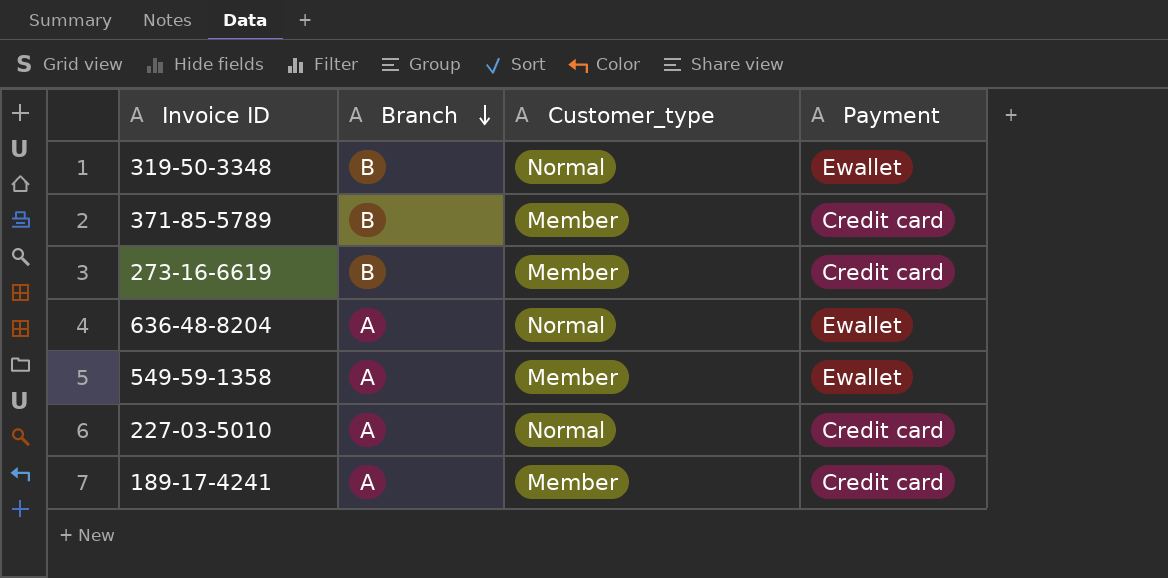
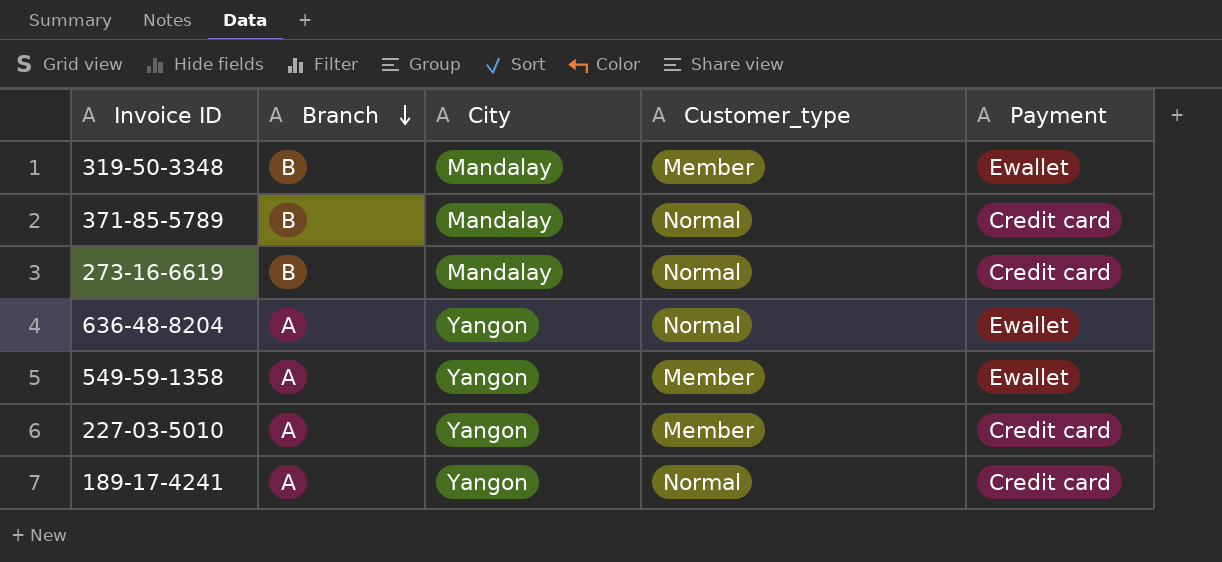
column City | position: none -> 3
319-50-3348 | Customer_type: Normal -> Member
371-85-5789 | Customer_type: Member -> Normal
273-16-6619 | Customer_type: Member -> Normal
227-03-5010 | Customer_type: Normal -> Member
189-17-4241 | Customer_type: Member -> Normal

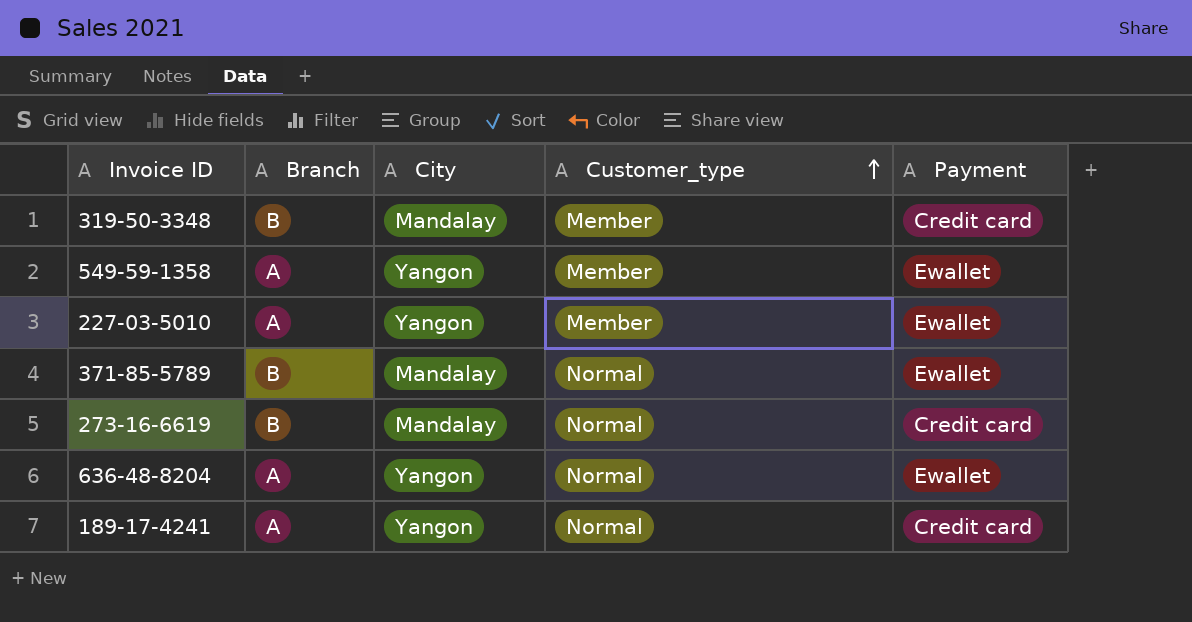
row order: Branch descending -> Customer_type ascending
319-50-3348 | Payment: Ewallet -> Credit card
227-03-5010 | Payment: Credit card -> Ewallet
371-85-5789 | Payment: Credit card -> Ewallet

